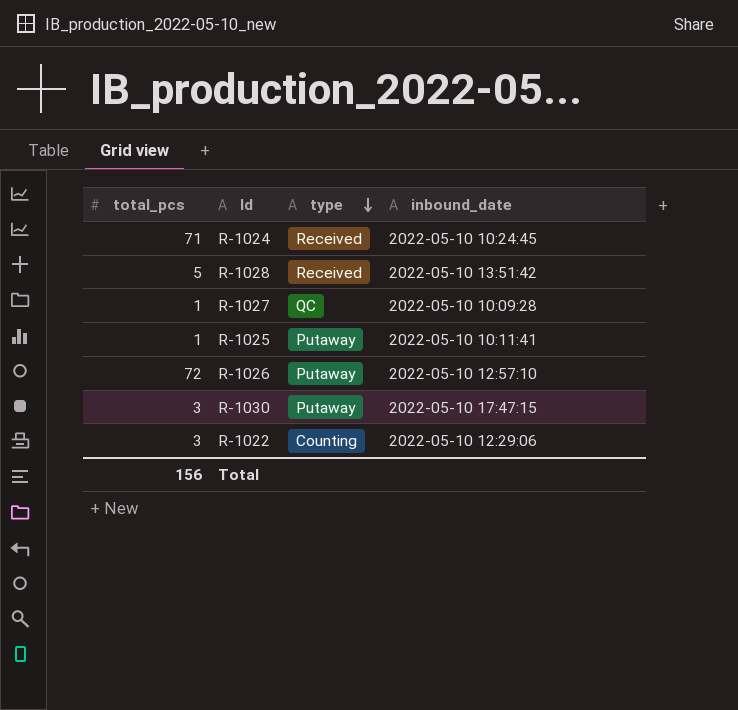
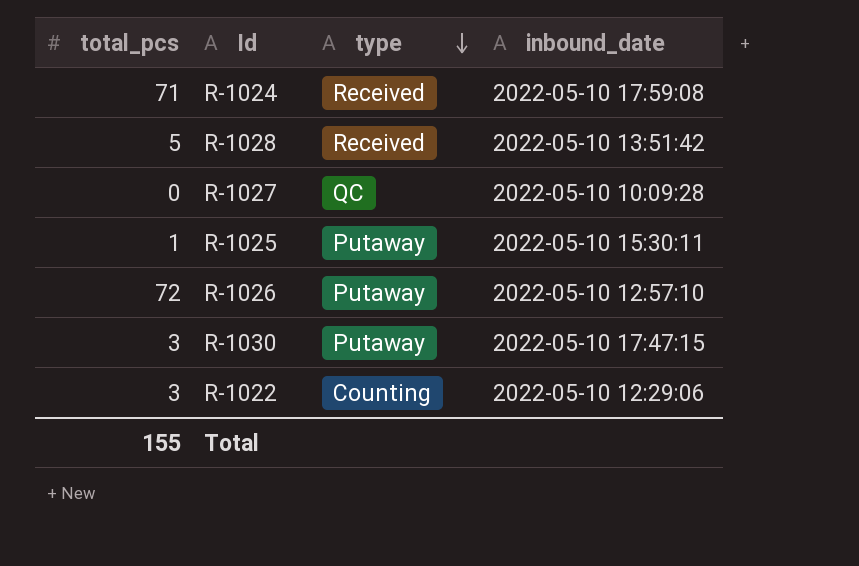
R-1024 | inbound_date: 2022-05-10 10:24:45 -> 2022-05-10 17:59:08
R-1027 | total_pcs: 1 -> 0
R-1025 | inbound_date: 2022-05-10 10:11:41 -> 2022-05-10 15:30:11
Total | total_pcs: 156 -> 155

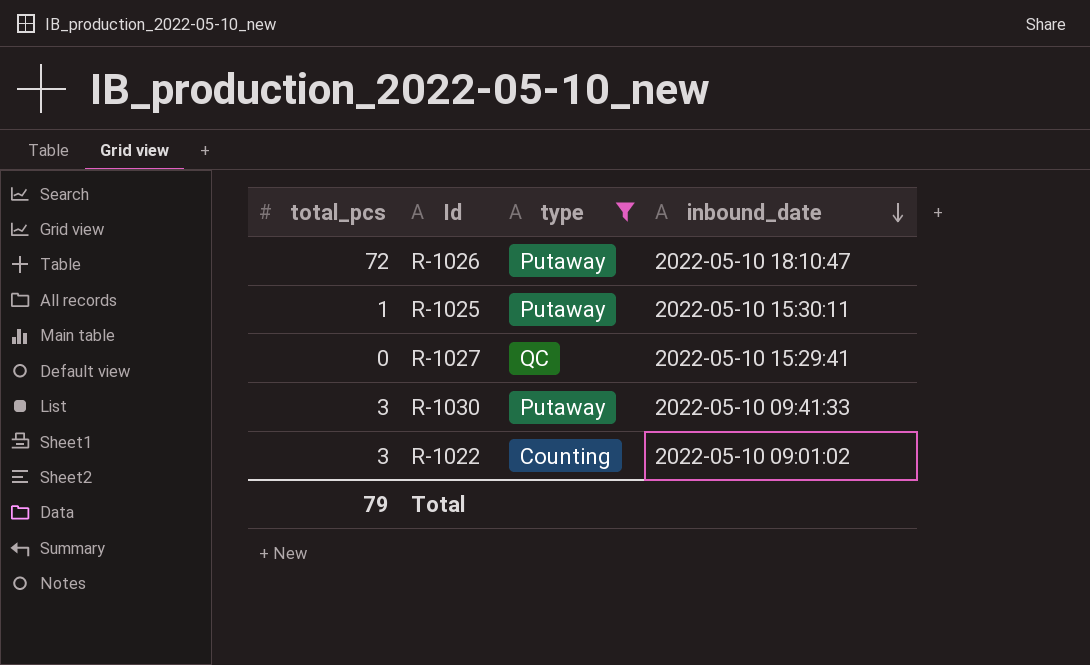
filter: none -> type != Received
row order: type descending -> inbound_date descending
R-1026 | inbound_date: 2022-05-10 12:57:10 -> 2022-05-10 18:10:47
R-1027 | inbound_date: 2022-05-10 10:09:28 -> 2022-05-10 15:29:41
R-1030 | inbound_date: 2022-05-10 17:47:15 -> 2022-05-10 09:41:33
R-1022 | inbound_date: 2022-05-10 12:29:06 -> 2022-05-10 09:01:02
Total | total_pcs: 155 -> 79

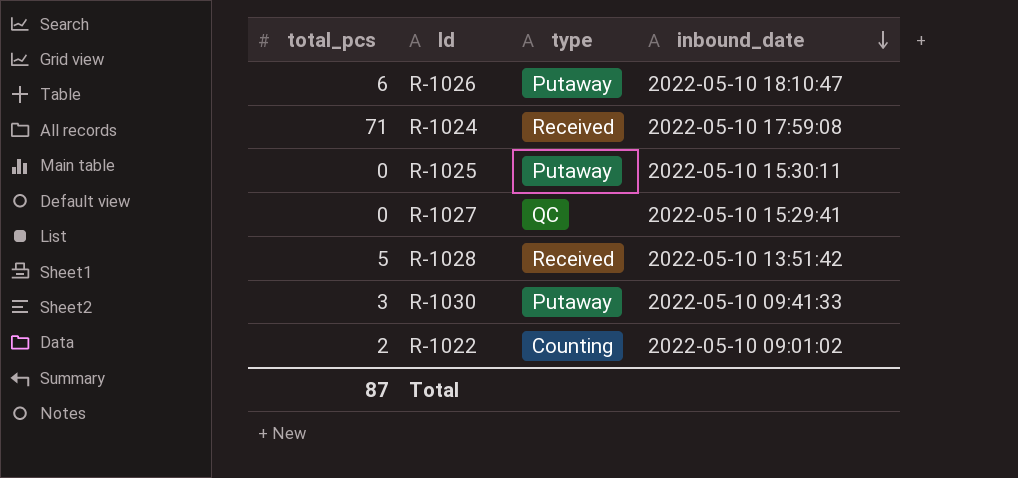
filter: type != Received -> none
R-1026 | total_pcs: 72 -> 6
R-1025 | total_pcs: 1 -> 0
R-1022 | total_pcs: 3 -> 2
Total | total_pcs: 79 -> 87

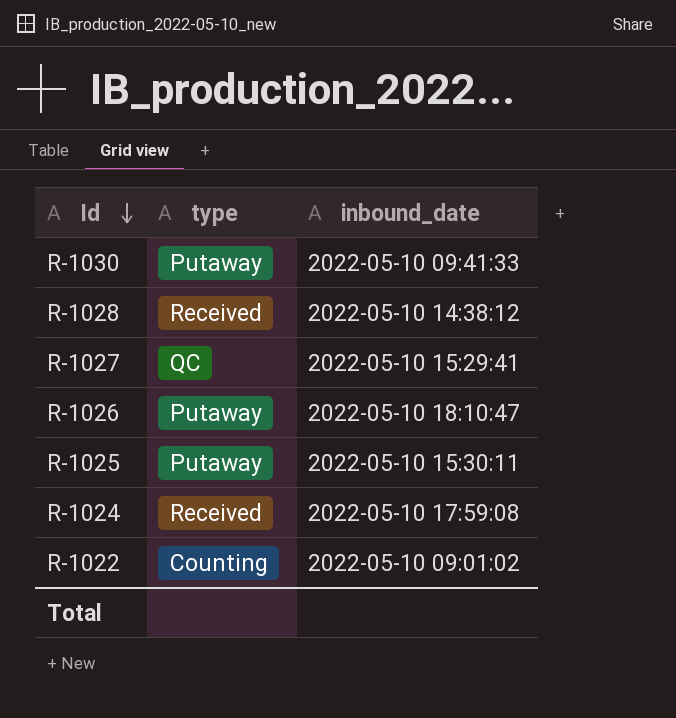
row order: inbound_date descending -> Id descending
column total_pcs | position: 1 -> none
R-1028 | inbound_date: 2022-05-10 13:51:42 -> 2022-05-10 14:38:12

